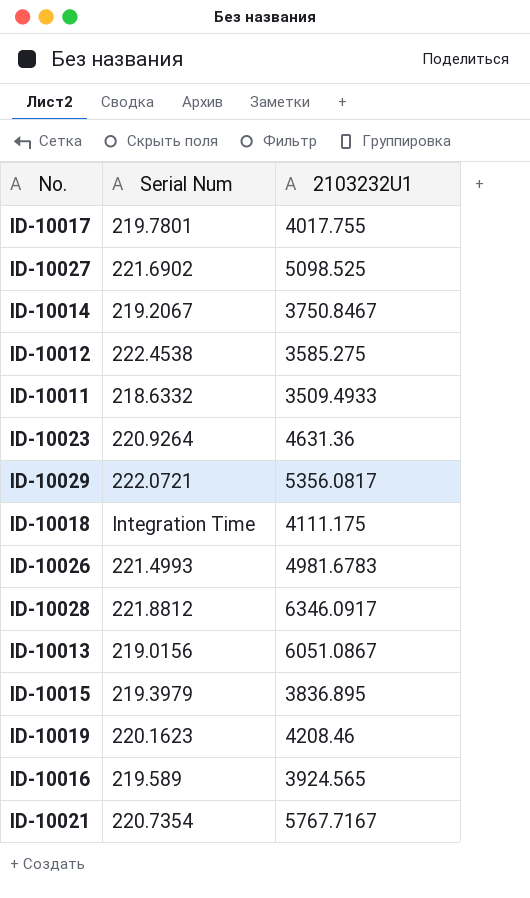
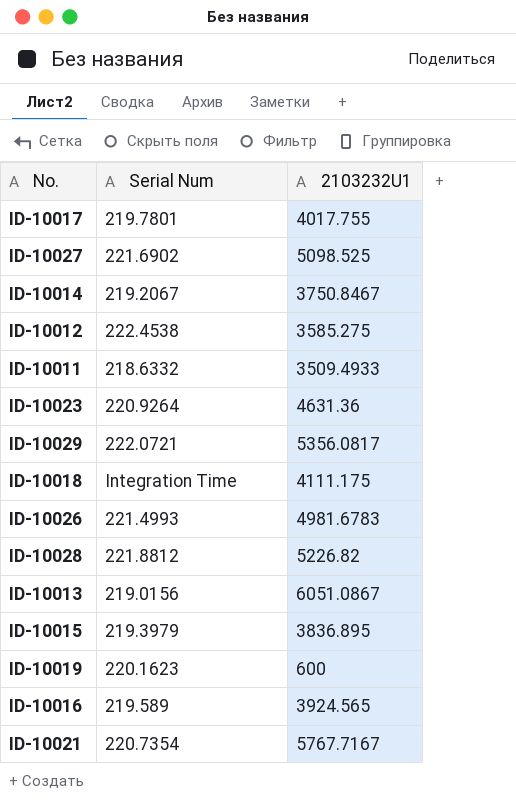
ID-10028 | 2103232U1: 6346.0917 -> 5226.82
ID-10019 | 2103232U1: 4208.46 -> 600

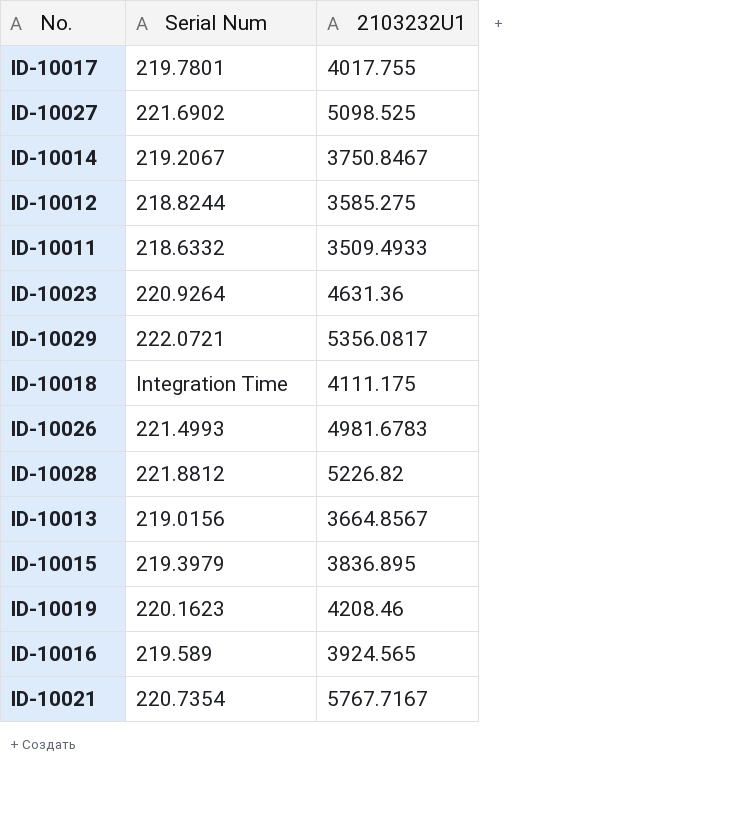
ID-10012 | Serial Num: 222.4538 -> 218.8244
ID-10013 | 2103232U1: 6051.0867 -> 3664.8567
ID-10019 | 2103232U1: 600 -> 4208.46

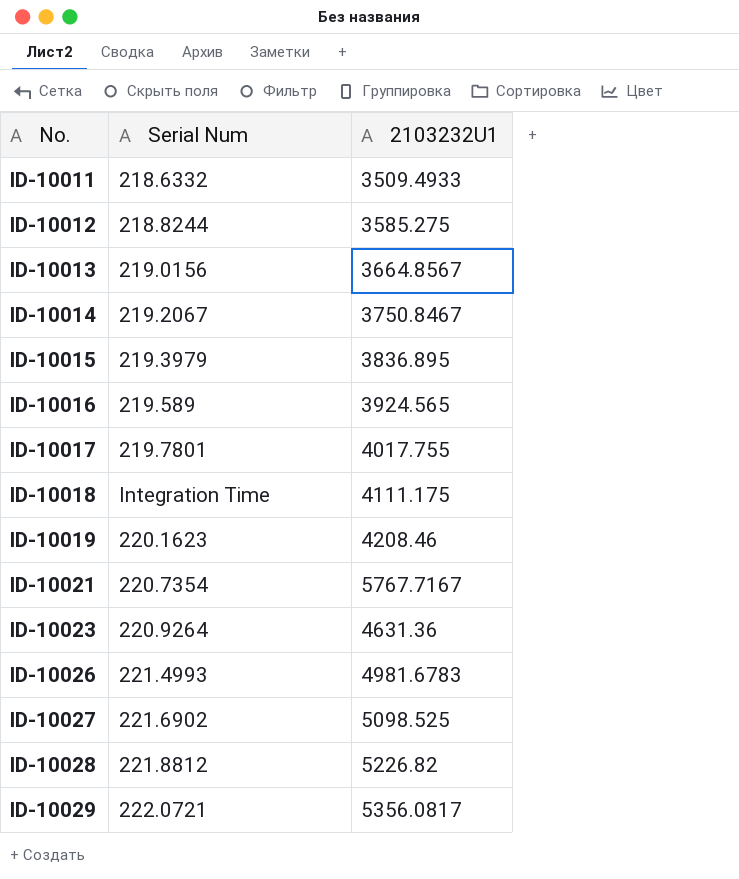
row order: none -> No. ascending

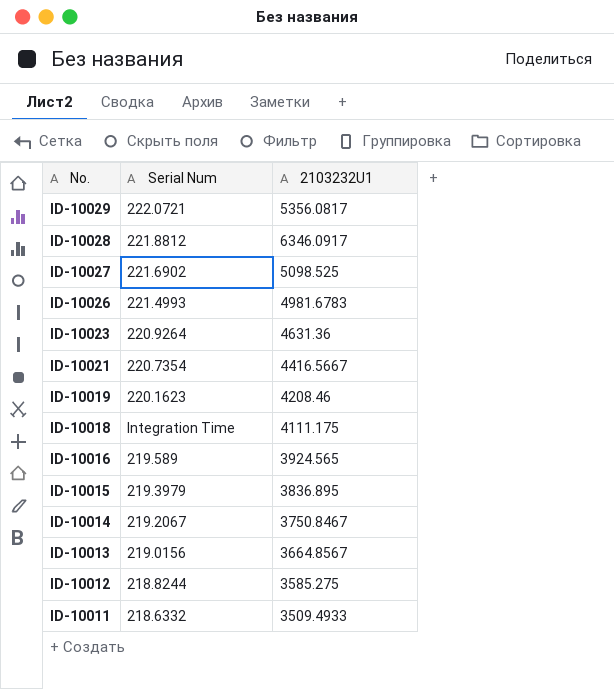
row order: No. ascending -> No. descending
row ID-10017: 219.7801 | 4017.755 -> none
ID-10028 | 2103232U1: 5226.82 -> 6346.0917
ID-10021 | 2103232U1: 5767.7167 -> 4416.5667

